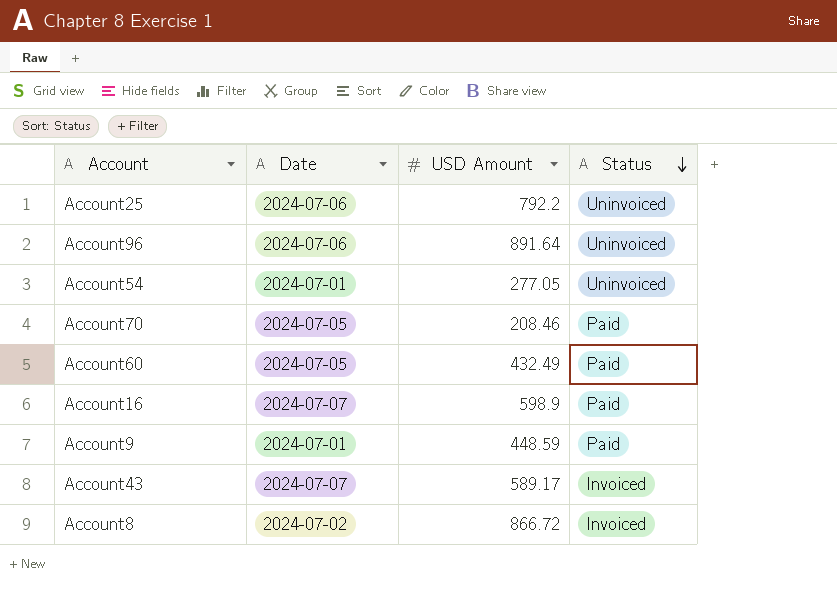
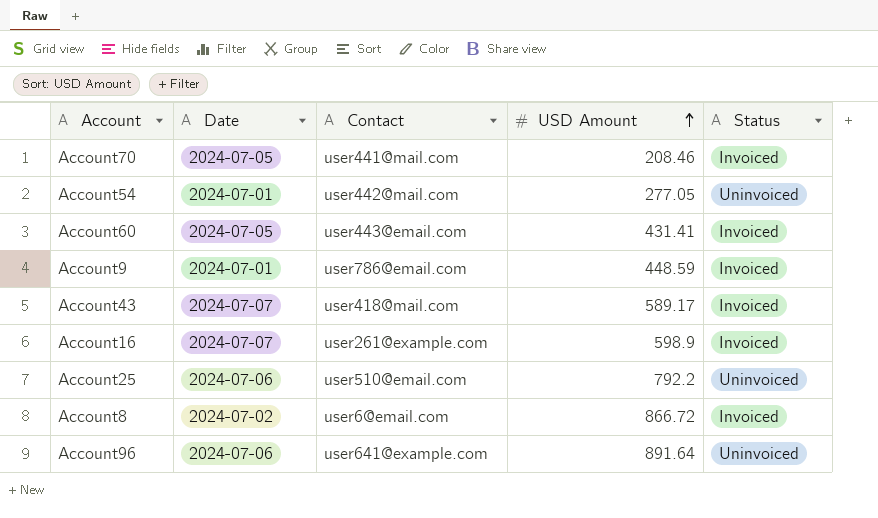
row order: Status descending -> USD Amount ascending
column Contact | position: none -> 3
Account70 | Status: Paid -> Invoiced
Account60 | USD Amount: 432.49 -> 431.41
Account60 | Status: Paid -> Invoiced
Account9 | Status: Paid -> Invoiced
Account16 | Status: Paid -> Invoiced

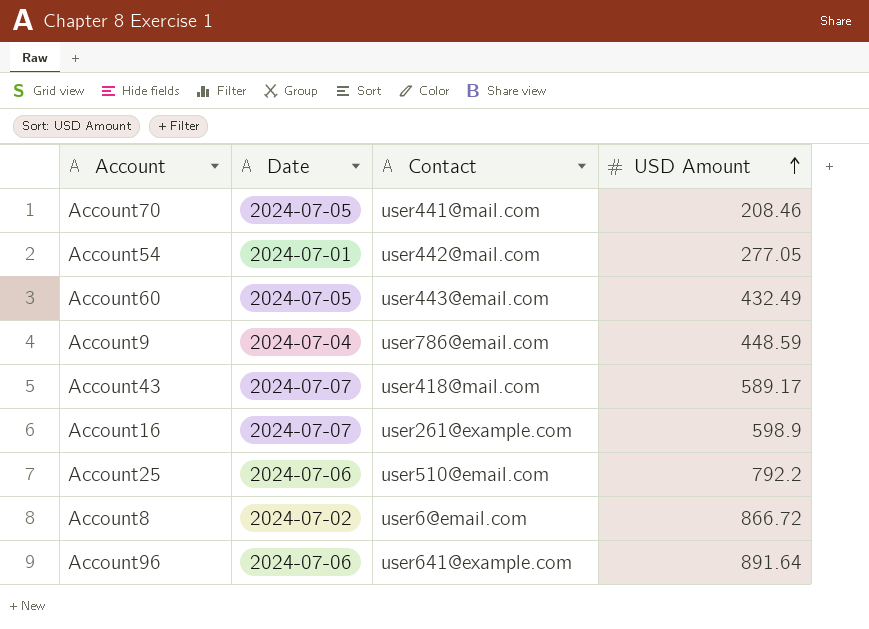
column Status | position: 5 -> none
Account60 | USD Amount: 431.41 -> 432.49
Account9 | Date: 2024-07-01 -> 2024-07-04

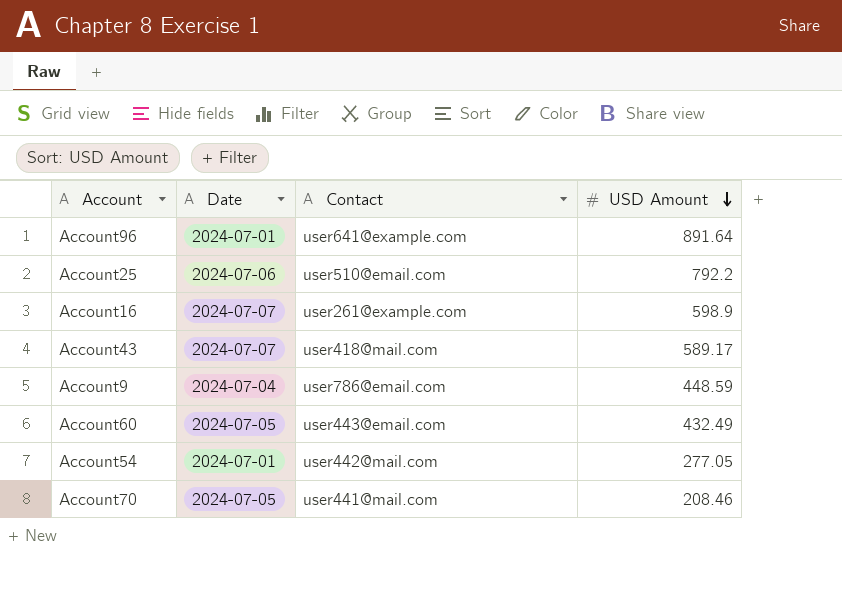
row order: USD Amount ascending -> USD Amount descending
row Account8: 2024-07-02 | user6@email.com | 866.72 -> none
Account96 | Date: 2024-07-06 -> 2024-07-01

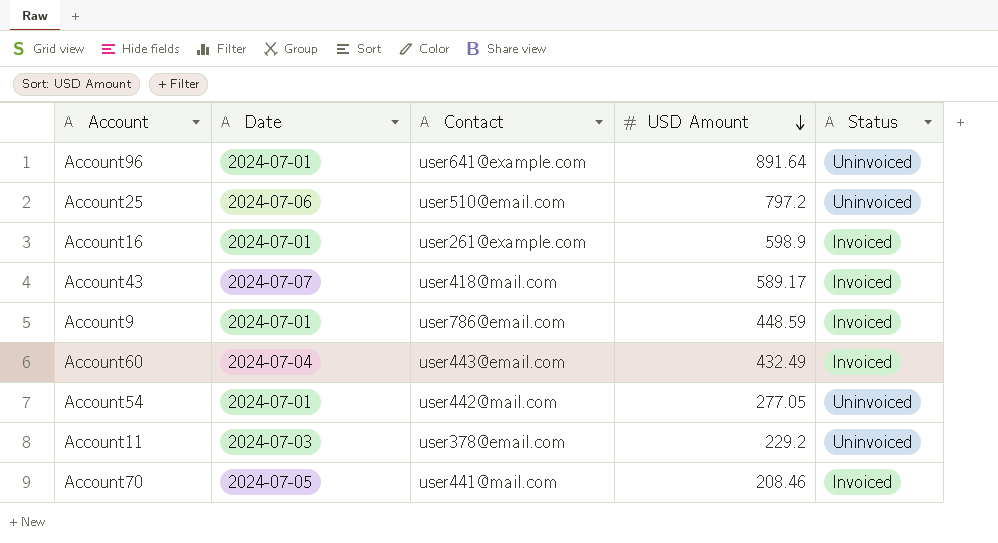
column Status | position: none -> 5
Account25 | USD Amount: 792.2 -> 797.2
Account16 | Date: 2024-07-07 -> 2024-07-01
Account9 | Date: 2024-07-04 -> 2024-07-01
Account60 | Date: 2024-07-05 -> 2024-07-04
row Account11: none -> 2024-07-03 | user378@email.com | 229.2 | Uninvoiced

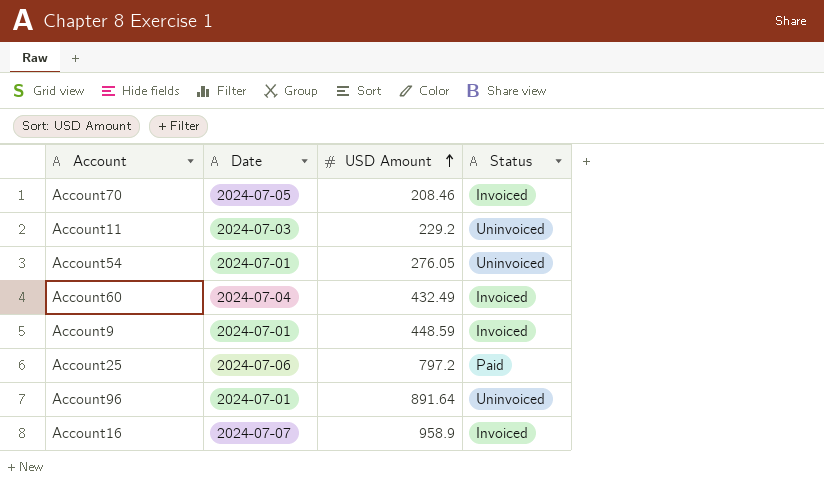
row order: USD Amount descending -> USD Amount ascending
column Contact | position: 3 -> none
row Account43: 2024-07-07 | user418@mail.com | 589.17 | Invoiced -> none
Account54 | USD Amount: 277.05 -> 276.05
Account25 | Status: Uninvoiced -> Paid
Account16 | Date: 2024-07-01 -> 2024-07-07
Account16 | USD Amount: 598.9 -> 958.9

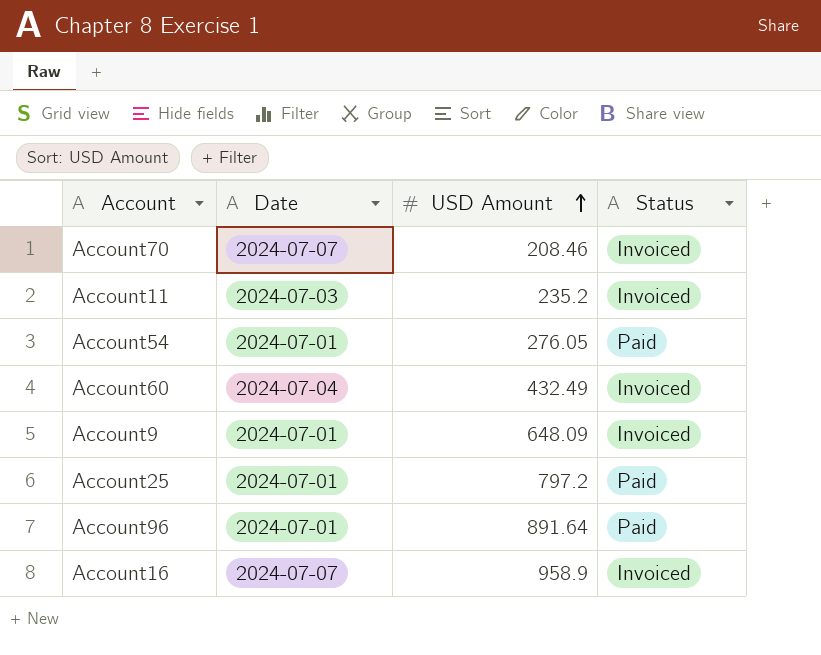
Account70 | Date: 2024-07-05 -> 2024-07-07
Account11 | USD Amount: 229.2 -> 235.2
Account11 | Status: Uninvoiced -> Invoiced
Account54 | Status: Uninvoiced -> Paid
Account9 | USD Amount: 448.59 -> 648.09
Account25 | Date: 2024-07-06 -> 2024-07-01
Account96 | Status: Uninvoiced -> Paid

